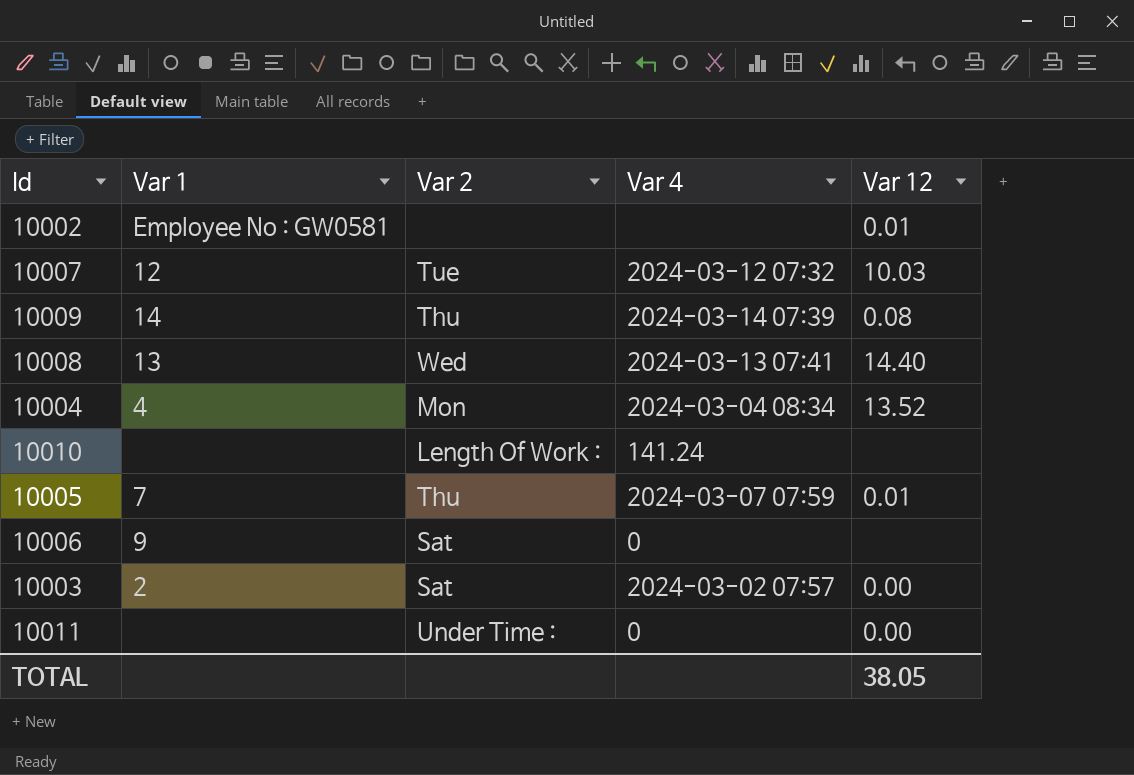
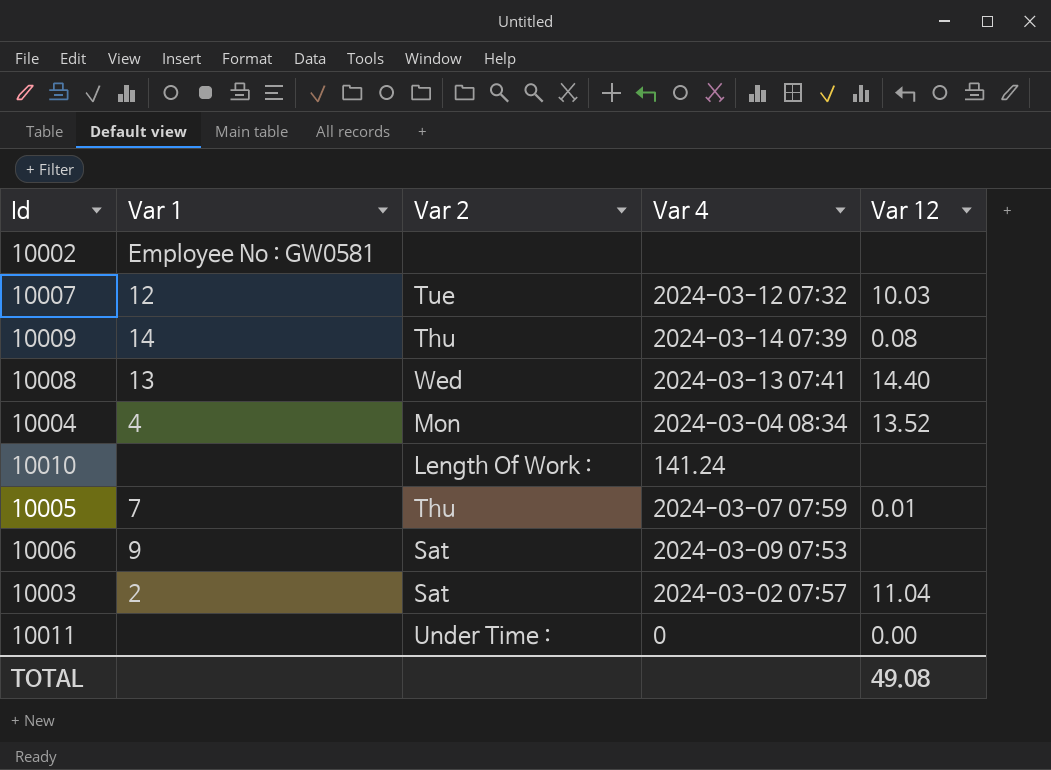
10002 | Var 12: 0.01 -> none
10006 | Var 4: 0 -> 2024-03-09 07:53
10003 | Var 12: 0.00 -> 11.04
TOTAL | Var 12: 38.05 -> 49.08

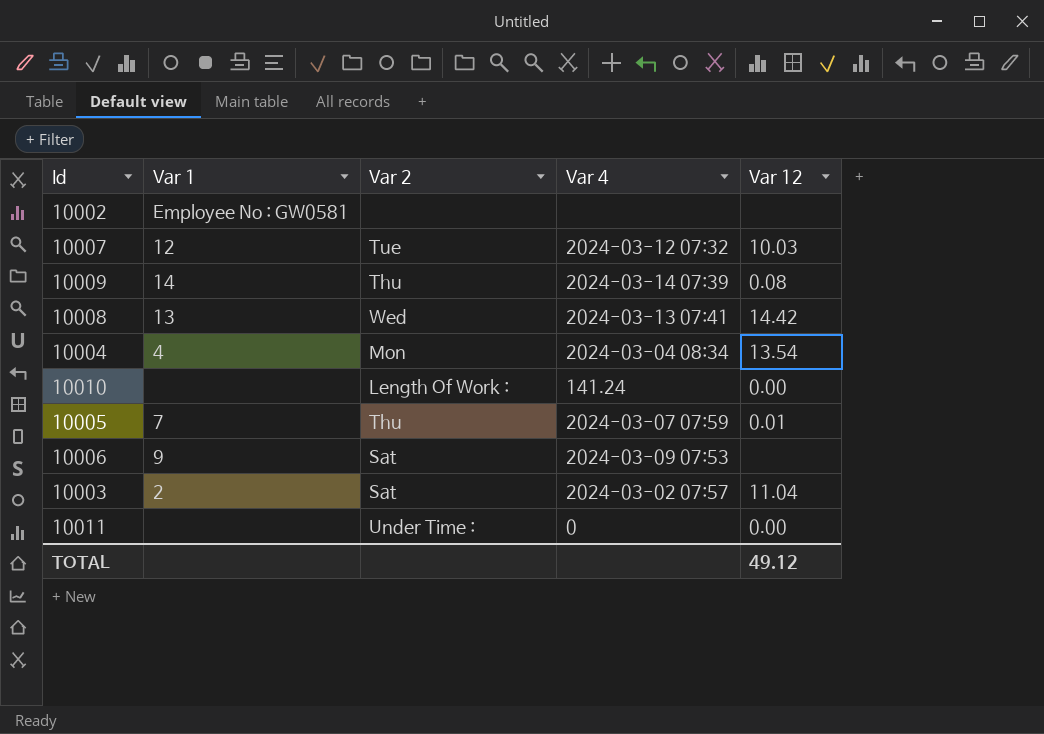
10008 | Var 12: 14.40 -> 14.42
10004 | Var 12: 13.52 -> 13.54
10010 | Var 12: none -> 0.00
TOTAL | Var 12: 49.08 -> 49.12

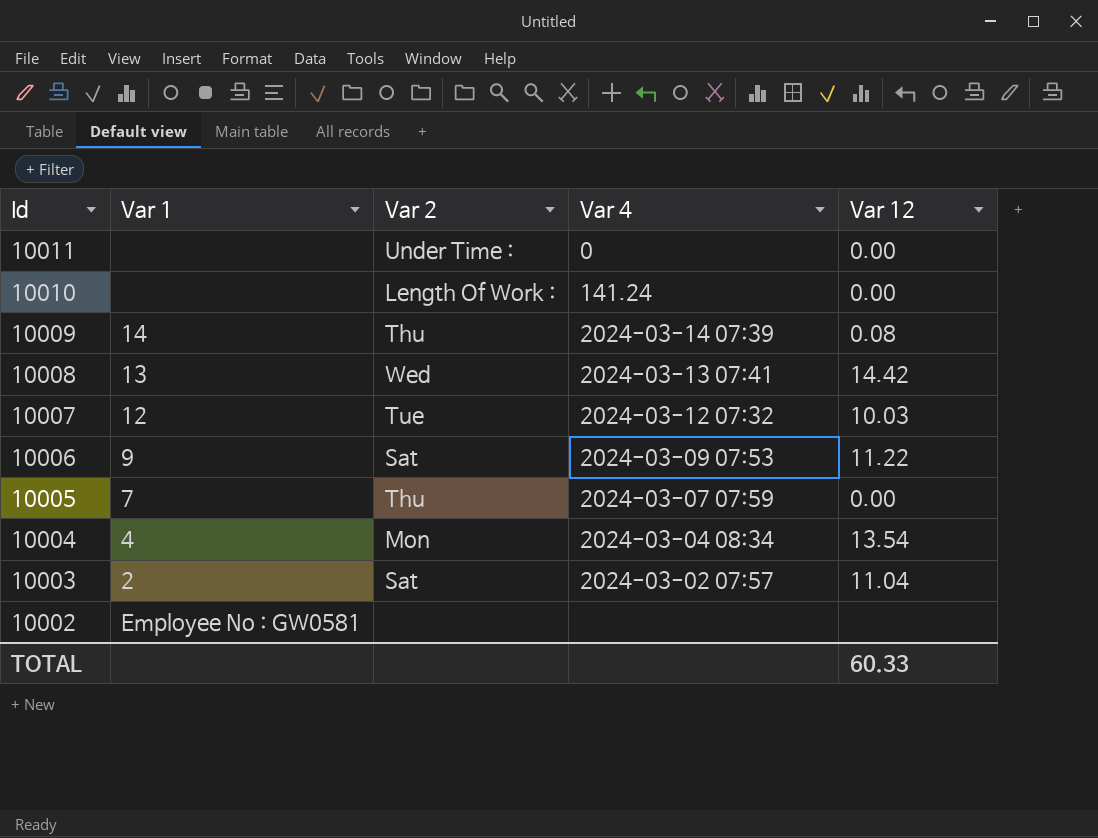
row order: none -> Id descending
10006 | Var 12: none -> 11.22
10005 | Var 12: 0.01 -> 0.00
TOTAL | Var 12: 49.12 -> 60.33

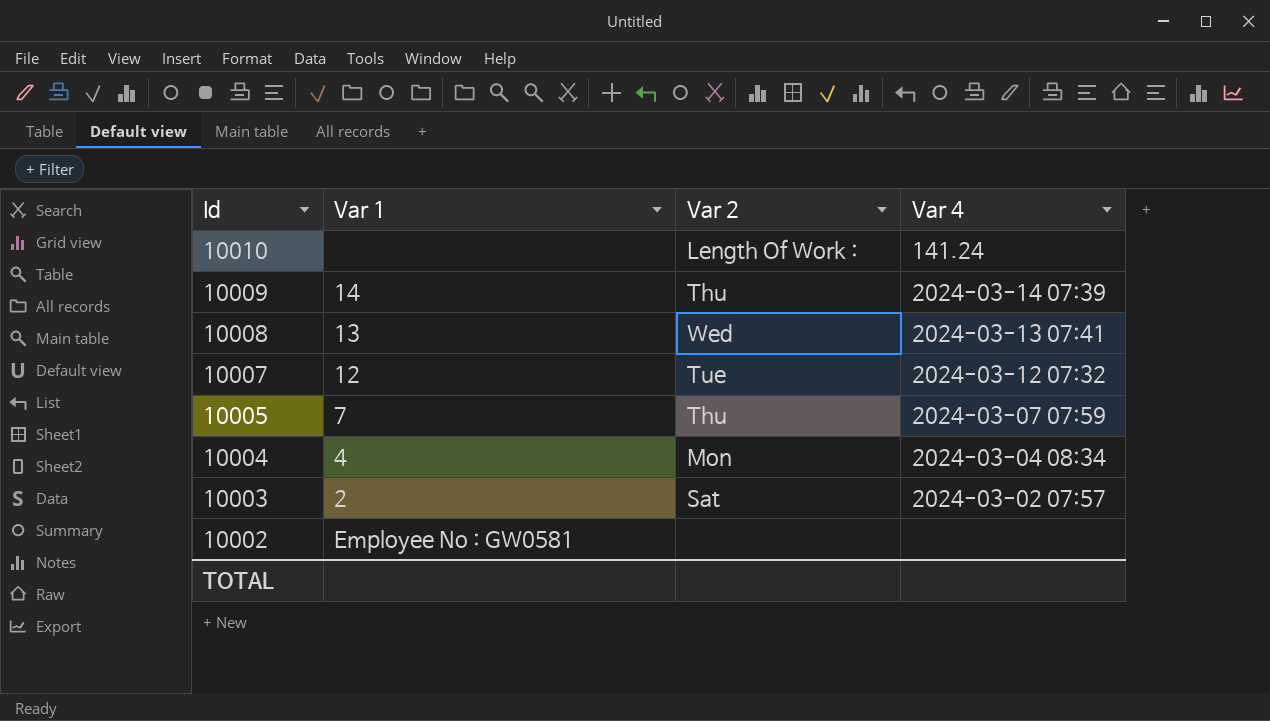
column Var 12 | position: 5 -> none
row 10011: none | Under Time : | 0 | 0.00 -> none
row 10006: 9 | Sat | 2024-03-09 07:53 | 11.22 -> none

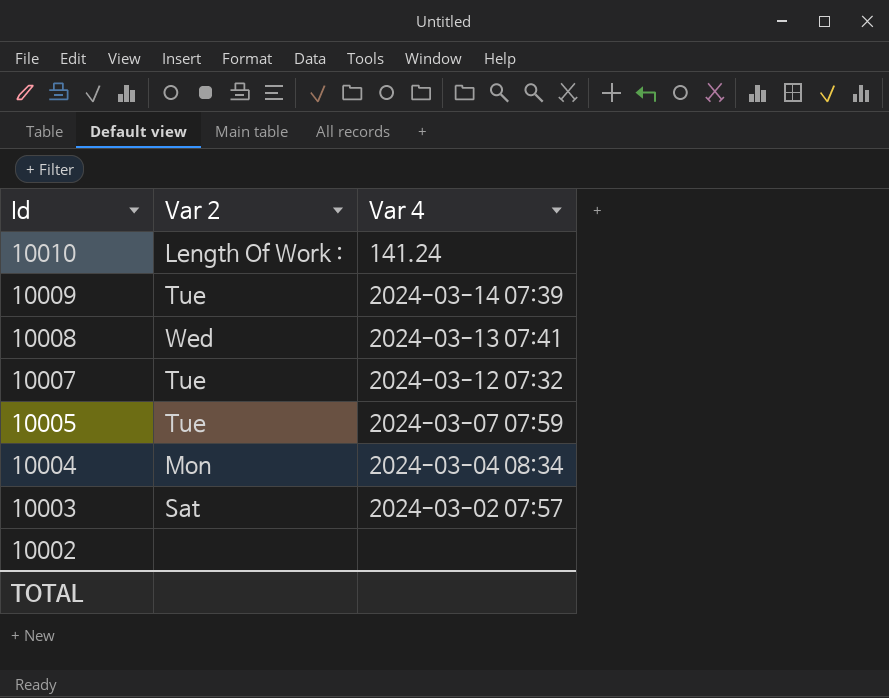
column Var 1 | position: 2 -> none
10009 | Var 2: Thu -> Tue
10005 | Var 2: Thu -> Tue

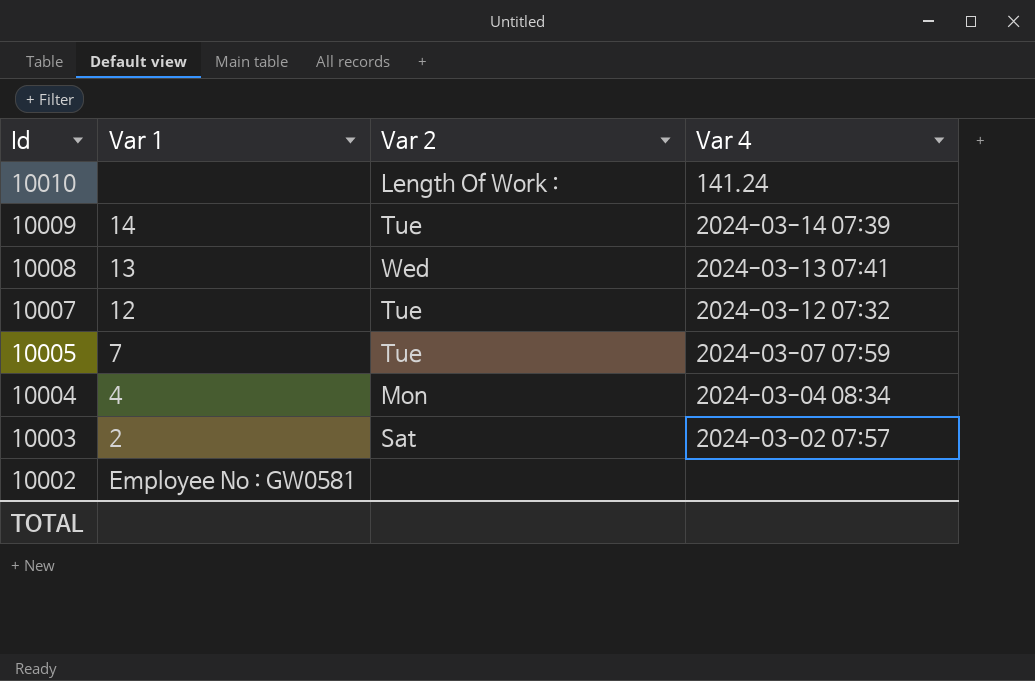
column Var 1 | position: none -> 2

